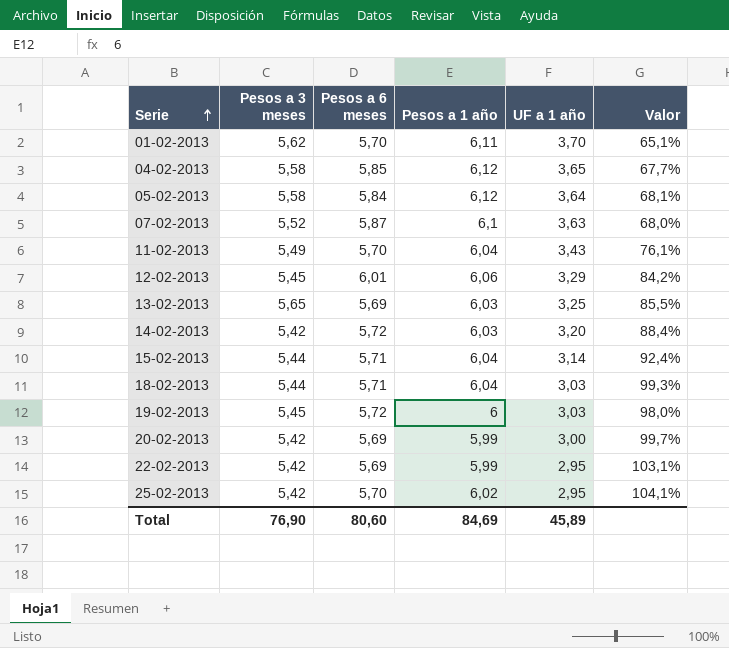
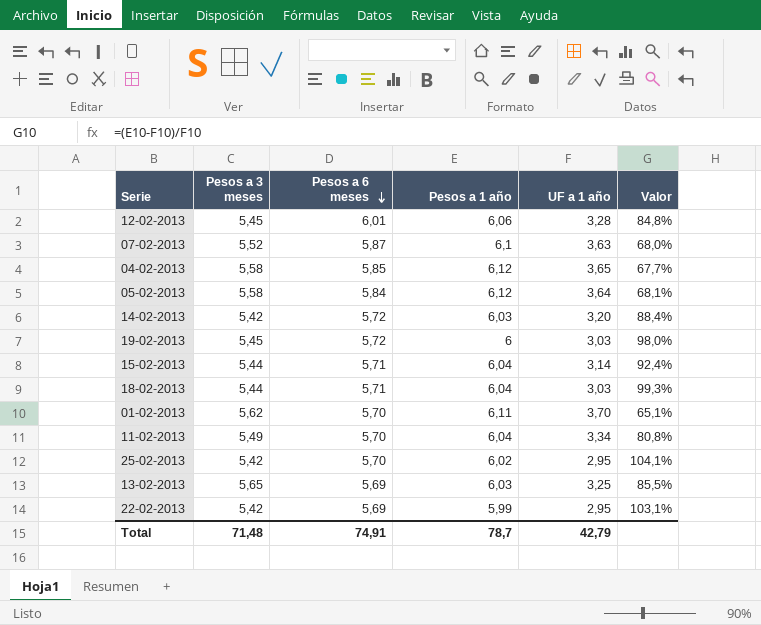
row order: Serie ascending -> Pesos a 6 meses descending
row 20-02-2013: 5,42 | 5,69 | 5,99 | 3,00 | 99,7% -> none
12-02-2013 | UF a 1 año: 3,29 -> 3,28
12-02-2013 | Valor: 84,2% -> 84,8%
11-02-2013 | UF a 1 año: 3,43 -> 3,34
11-02-2013 | Valor: 76,1% -> 80,8%
Total | Pesos a 3 meses: 76,90 -> 71,48
Total | Pesos a 6 meses: 80,60 -> 74,91
Total | Pesos a 1 año: 84,69 -> 78,7
Total | UF a 1 año: 45,89 -> 42,79

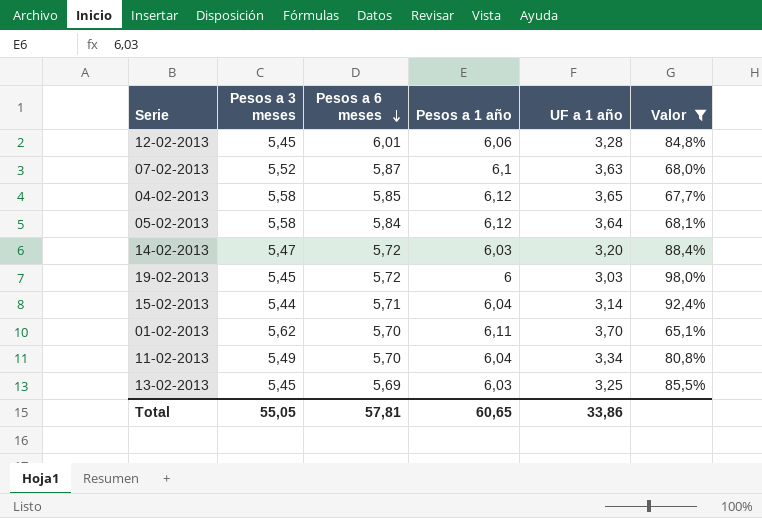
filter: none -> Valor <= 98,0%
14-02-2013 | Pesos a 3 meses: 5,42 -> 5,47
13-02-2013 | Pesos a 3 meses: 5,65 -> 5,45
Total | Pesos a 3 meses: 71,48 -> 55,05
Total | Pesos a 6 meses: 74,91 -> 57,81
Total | Pesos a 1 año: 78,7 -> 60,65
Total | UF a 1 año: 42,79 -> 33,86

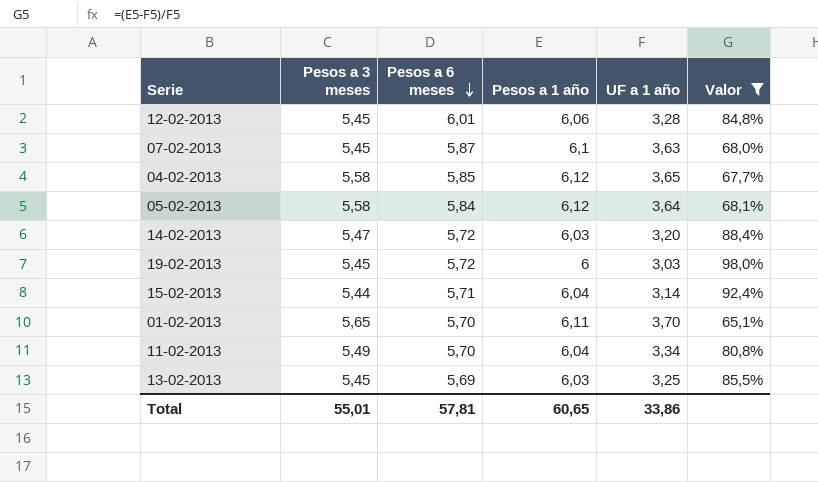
07-02-2013 | Pesos a 3 meses: 5,52 -> 5,45
01-02-2013 | Pesos a 3 meses: 5,62 -> 5,65
Total | Pesos a 3 meses: 55,05 -> 55,01

